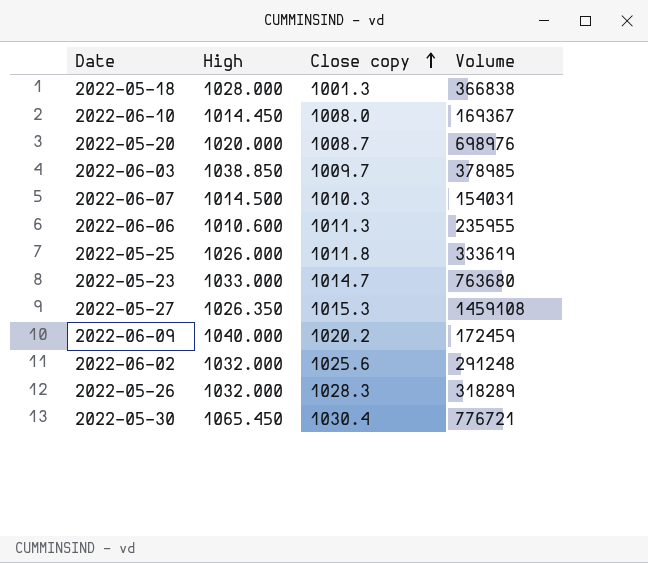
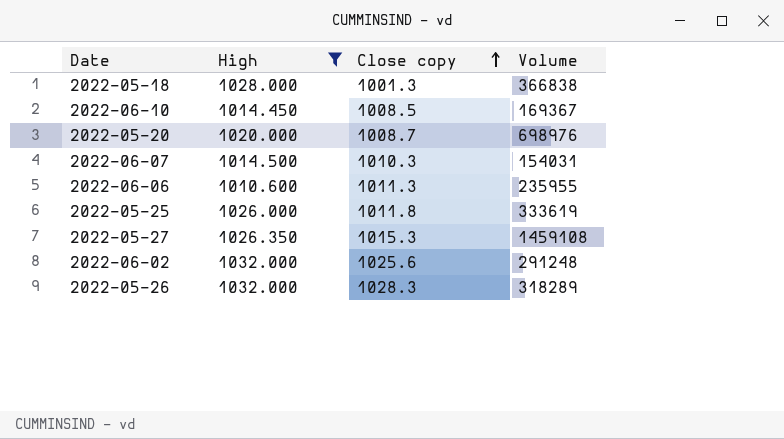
filter: none -> High <= 1032.000
2022-06-10 | Close copy: 1008.0 -> 1008.5

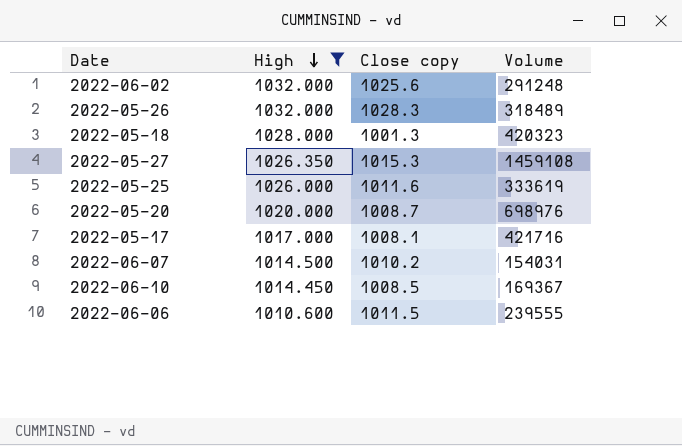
row order: Close copy ascending -> High descending
2022-05-26 | Volume: 318289 -> 318489
2022-05-18 | Volume: 366838 -> 420323
2022-05-25 | Close copy: 1011.8 -> 1011.6
row 2022-05-17: none -> 1017.000 | 1008.1 | 421716
2022-06-07 | Close copy: 1010.3 -> 1010.2
2022-06-06 | Close copy: 1011.3 -> 1011.5
2022-06-06 | Volume: 235955 -> 239555

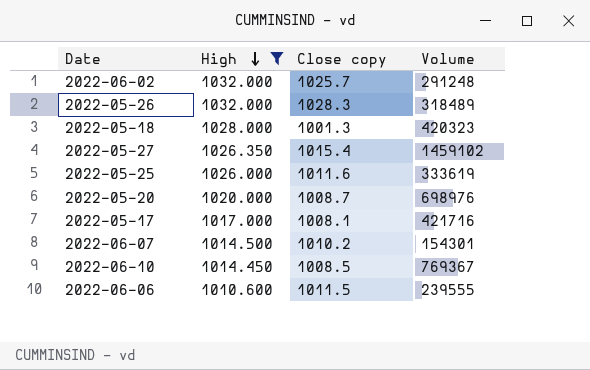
2022-06-02 | Close copy: 1025.6 -> 1025.7
2022-05-27 | Close copy: 1015.3 -> 1015.4
2022-05-27 | Volume: 1459108 -> 1459102
2022-06-07 | Volume: 154031 -> 154301
2022-06-10 | Volume: 169367 -> 769367

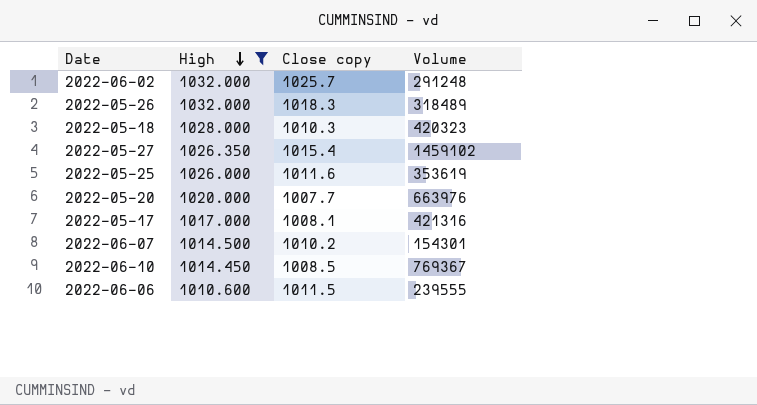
2022-05-26 | Close copy: 1028.3 -> 1018.3
2022-05-18 | Close copy: 1001.3 -> 1010.3
2022-05-25 | Volume: 333619 -> 353619
2022-05-20 | Close copy: 1008.7 -> 1007.7
2022-05-20 | Volume: 698976 -> 663976
2022-05-17 | Volume: 421716 -> 421316

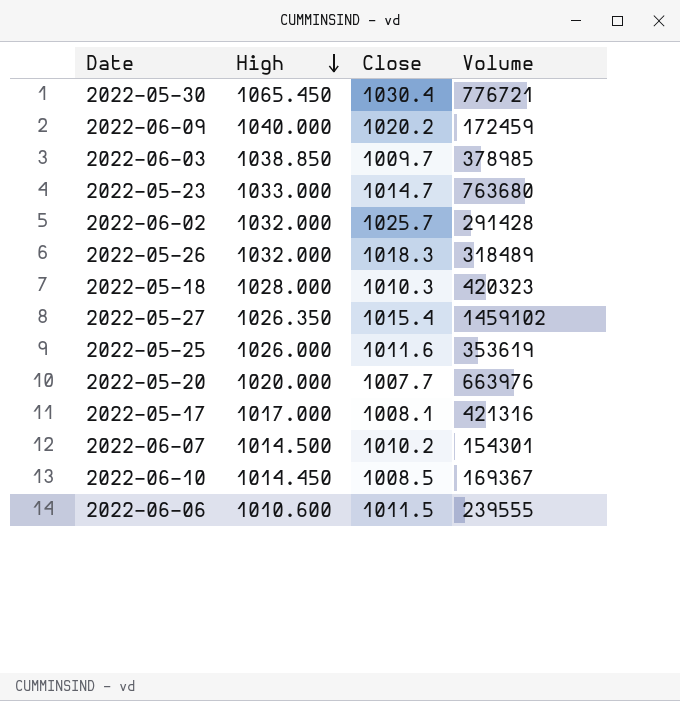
filter: High <= 1032.000 -> none
column name: Close copy -> Close
2022-06-02 | Volume: 291248 -> 291428
2022-06-10 | Volume: 769367 -> 169367

